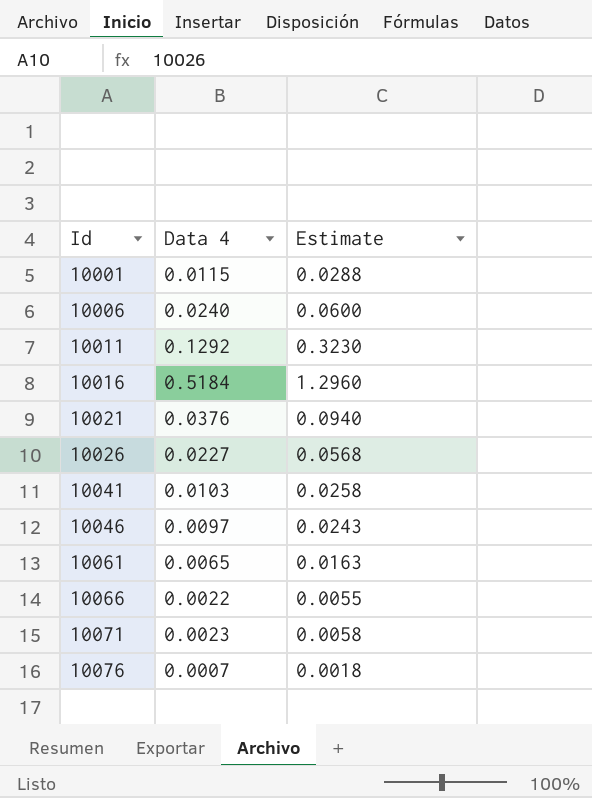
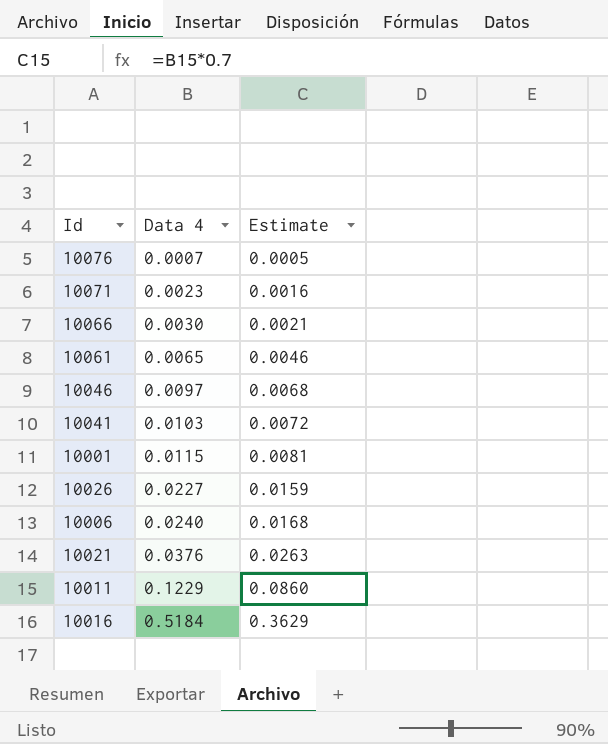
row order: Id ascending -> Data 4 ascending
column Estimate | formula: [Data 4] * 2.5 -> [Data 4] * 0.7
10066 | Data 4: 0.0022 -> 0.0030
10011 | Data 4: 0.1292 -> 0.1229

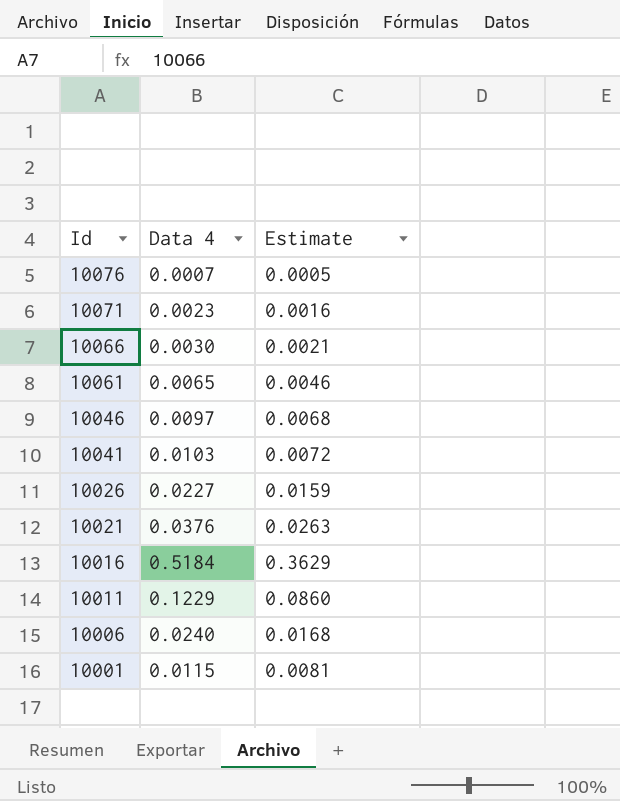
row order: Data 4 ascending -> Id descending

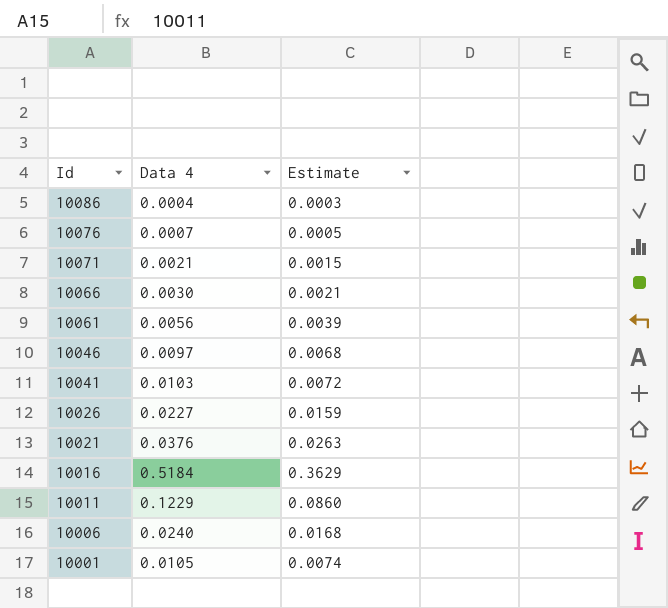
row 10086: none -> 0.0004 | 0.0003
10071 | Data 4: 0.0023 -> 0.0021
10071 | Estimate: 0.0016 -> 0.0015
10061 | Data 4: 0.0065 -> 0.0056
10061 | Estimate: 0.0046 -> 0.0039
10001 | Data 4: 0.0115 -> 0.0105
10001 | Estimate: 0.0081 -> 0.0074

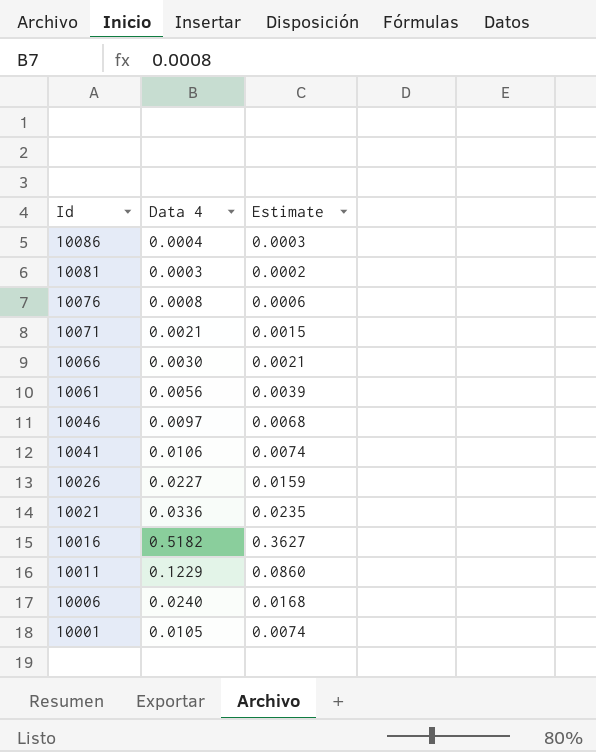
row 10081: none -> 0.0003 | 0.0002
10076 | Data 4: 0.0007 -> 0.0008
10076 | Estimate: 0.0005 -> 0.0006
10041 | Data 4: 0.0103 -> 0.0106
10041 | Estimate: 0.0072 -> 0.0074
10021 | Data 4: 0.0376 -> 0.0336
10021 | Estimate: 0.0263 -> 0.0235
10016 | Data 4: 0.5184 -> 0.5182
10016 | Estimate: 0.3629 -> 0.3627

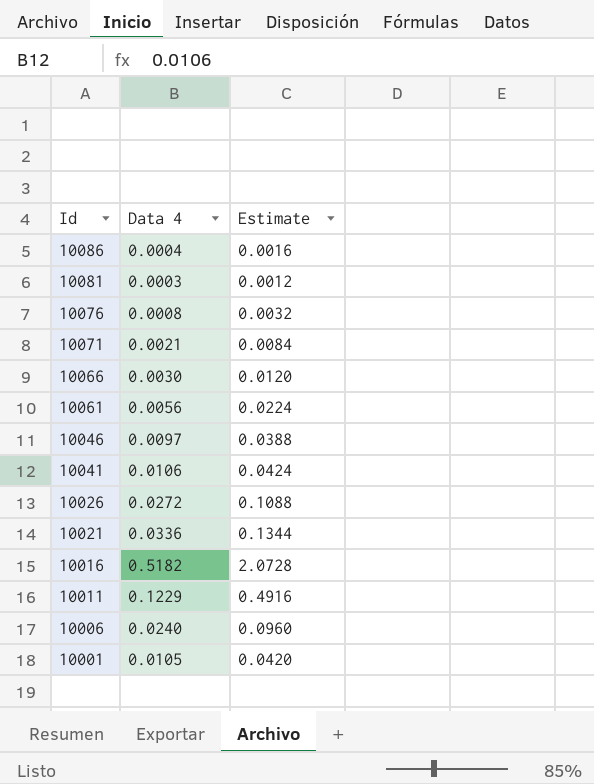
column Estimate | formula: [Data 4] * 0.7 -> [Data 4] * 4
10026 | Data 4: 0.0227 -> 0.0272

